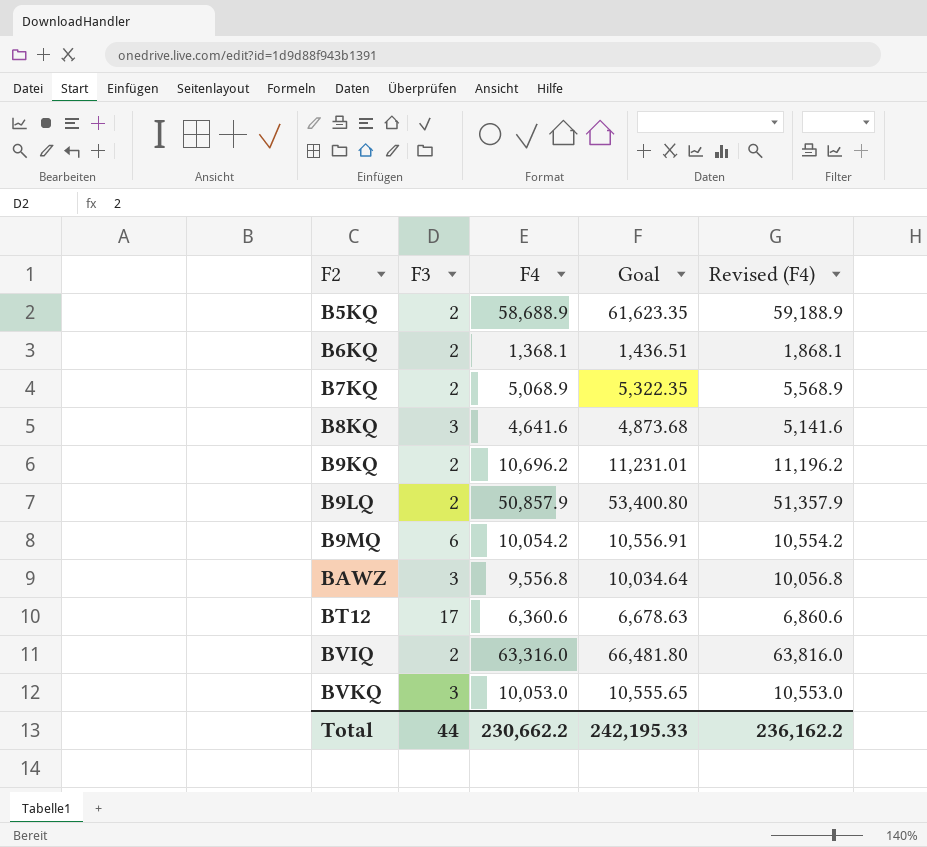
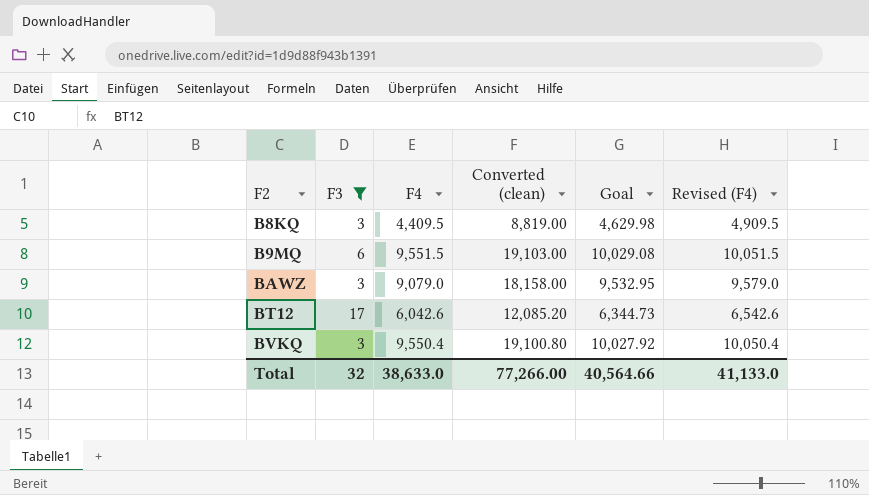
filter: none -> F3 != 2
column Converted (clean) | formula: none -> [F4] * 2
B8KQ | F4: 4,641.6 -> 4,409.5
B8KQ | Goal: 4,873.68 -> 4,629.98
B8KQ | Revised (F4): 5,141.6 -> 4,909.5
B9MQ | F4: 10,054.2 -> 9,551.5
B9MQ | Goal: 10,556.91 -> 10,029.08
B9MQ | Revised (F4): 10,554.2 -> 10,051.5
BAWZ | F4: 9,556.8 -> 9,079.0
BAWZ | Goal: 10,034.64 -> 9,532.95
BAWZ | Revised (F4): 10,056.8 -> 9,579.0
BT12 | F4: 6,360.6 -> 6,042.6
BT12 | Goal: 6,678.63 -> 6,344.73
BT12 | Revised (F4): 6,860.6 -> 6,542.6
BVKQ | F4: 10,053.0 -> 9,550.4
BVKQ | Goal: 10,555.65 -> 10,027.92
BVKQ | Revised (F4): 10,553.0 -> 10,050.4
Total | F3: 44 -> 32
Total | F4: 230,662.2 -> 38,633.0
Total | Goal: 242,195.33 -> 40,564.66
Total | Revised (F4): 236,162.2 -> 41,133.0

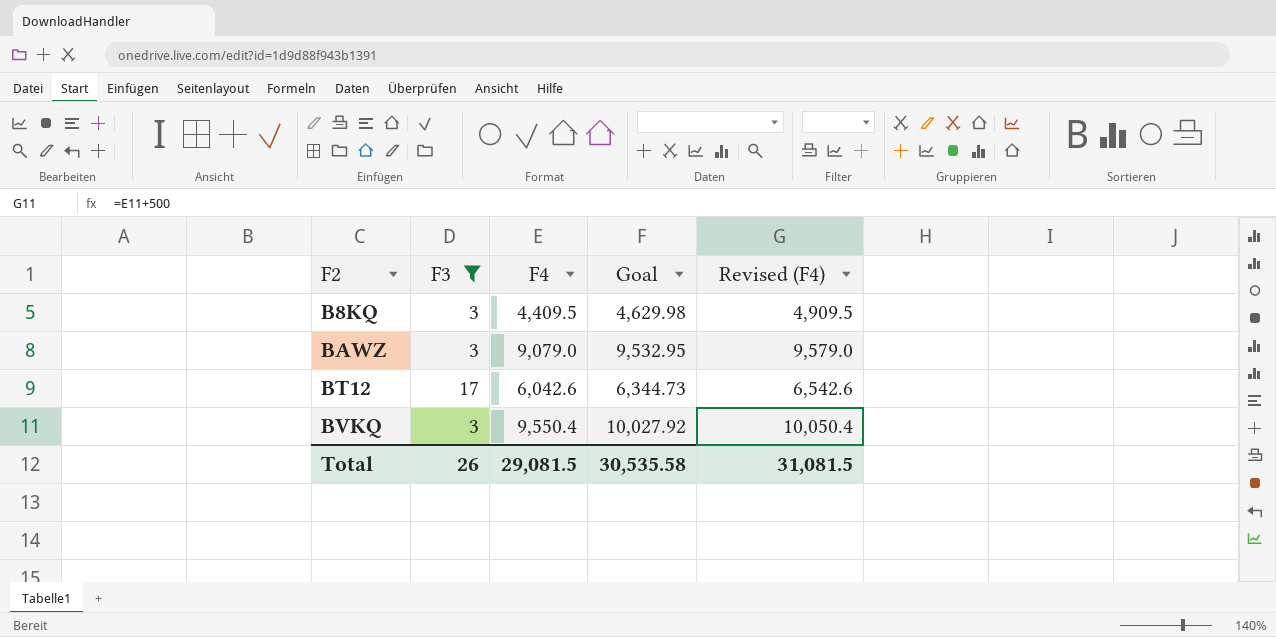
column Converted (clean) | formula: [F4] * 2 -> none
row B9MQ: 6 | 9,551.5 | 19,103.00 | 10,029.08 | 10,051.5 -> none
Total | F3: 32 -> 26
Total | F4: 38,633.0 -> 29,081.5
Total | Goal: 40,564.66 -> 30,535.58
Total | Revised (F4): 41,133.0 -> 31,081.5

